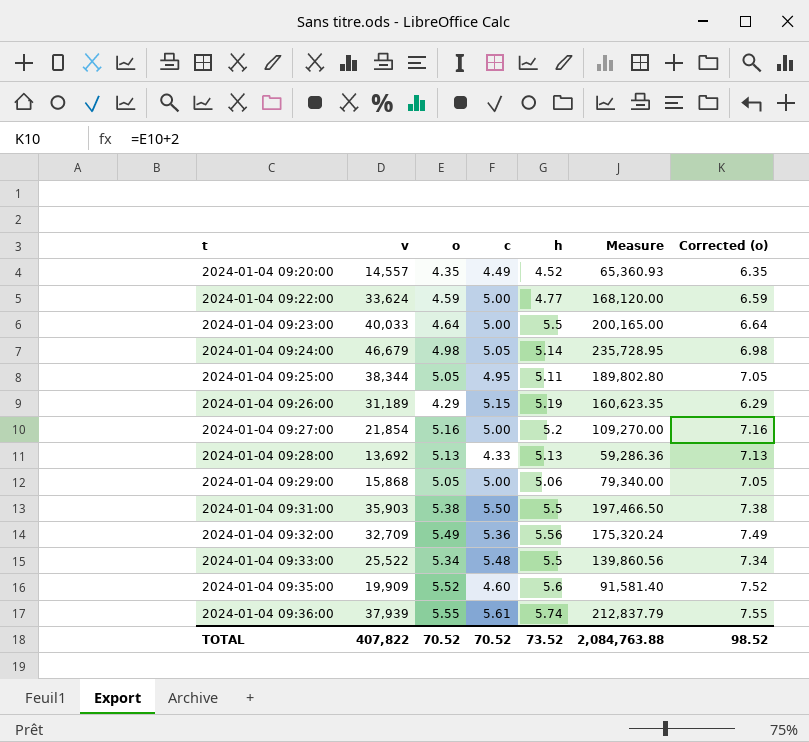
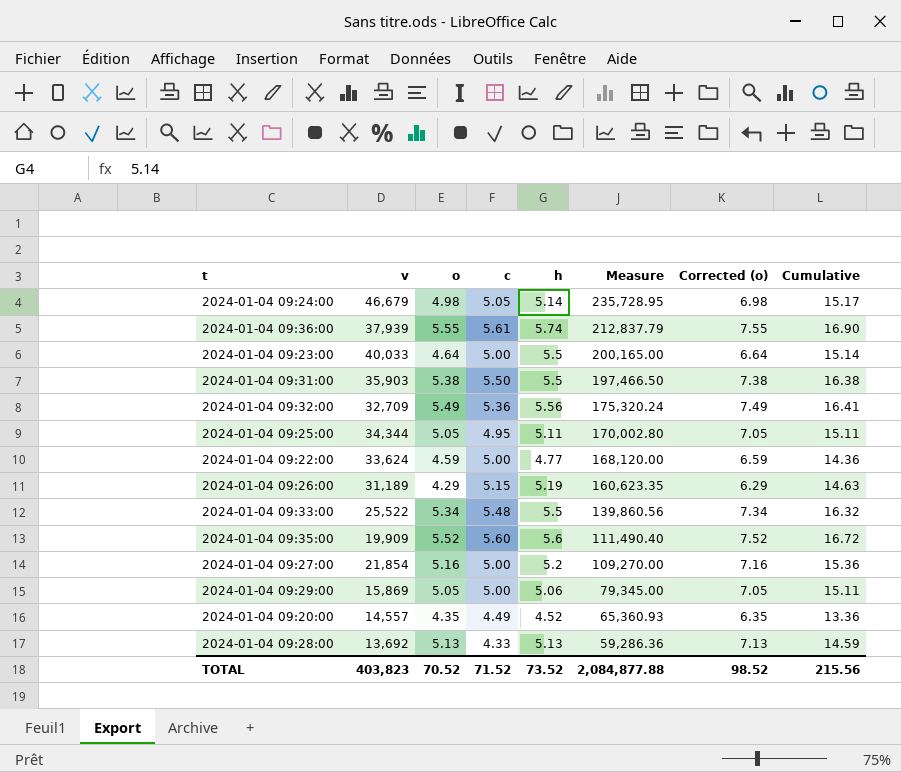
row order: t ascending -> Measure descending
column Cumulative | formula: none -> [o] + [c] + [h]
2024-01-04 09:25:00 | v: 38,344 -> 34,344
2024-01-04 09:25:00 | Measure: 189,802.80 -> 170,002.80
2024-01-04 09:35:00 | c: 4.60 -> 5.60
2024-01-04 09:35:00 | Measure: 91,581.40 -> 111,490.40
2024-01-04 09:29:00 | v: 15,868 -> 15,869
2024-01-04 09:29:00 | Measure: 79,340.00 -> 79,345.00
TOTAL | v: 407,822 -> 403,823
TOTAL | c: 70.52 -> 71.52
TOTAL | Measure: 2,084,763.88 -> 2,084,877.88

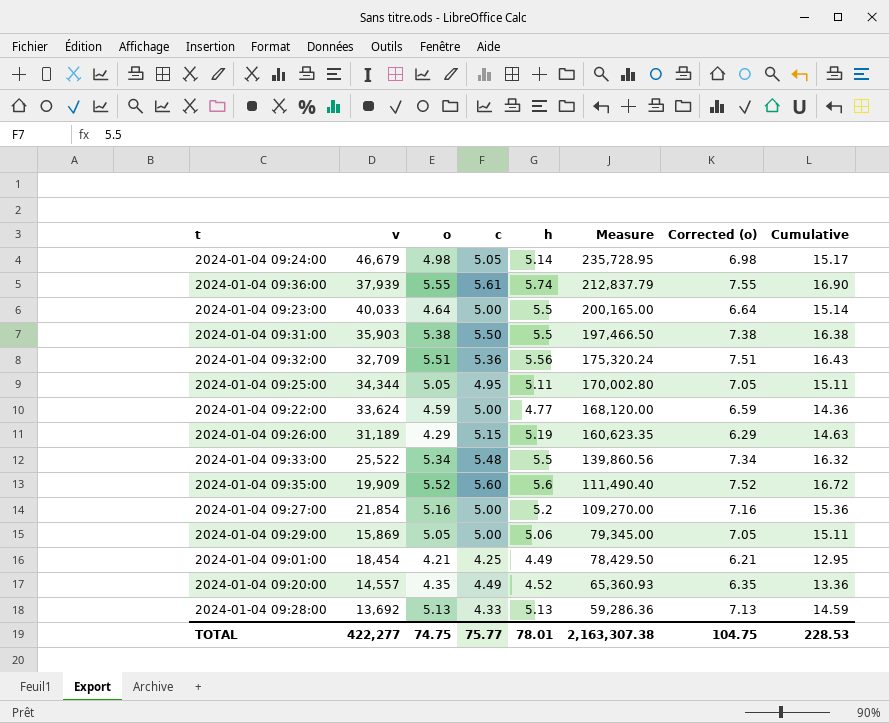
2024-01-04 09:32:00 | o: 5.49 -> 5.51
2024-01-04 09:32:00 | Corrected (o): 7.49 -> 7.51
2024-01-04 09:32:00 | Cumulative: 16.41 -> 16.43
row 2024-01-04 09:01:00: none -> 18,454 | 4.21 | 4.25 | 4.49 | 78,429.50 | 6.21 | 12.95
TOTAL | v: 403,823 -> 422,277
TOTAL | o: 70.52 -> 74.75
TOTAL | c: 71.52 -> 75.77
TOTAL | h: 73.52 -> 78.01
TOTAL | Measure: 2,084,877.88 -> 2,163,307.38
TOTAL | Corrected (o): 98.52 -> 104.75
TOTAL | Cumulative: 215.56 -> 228.53

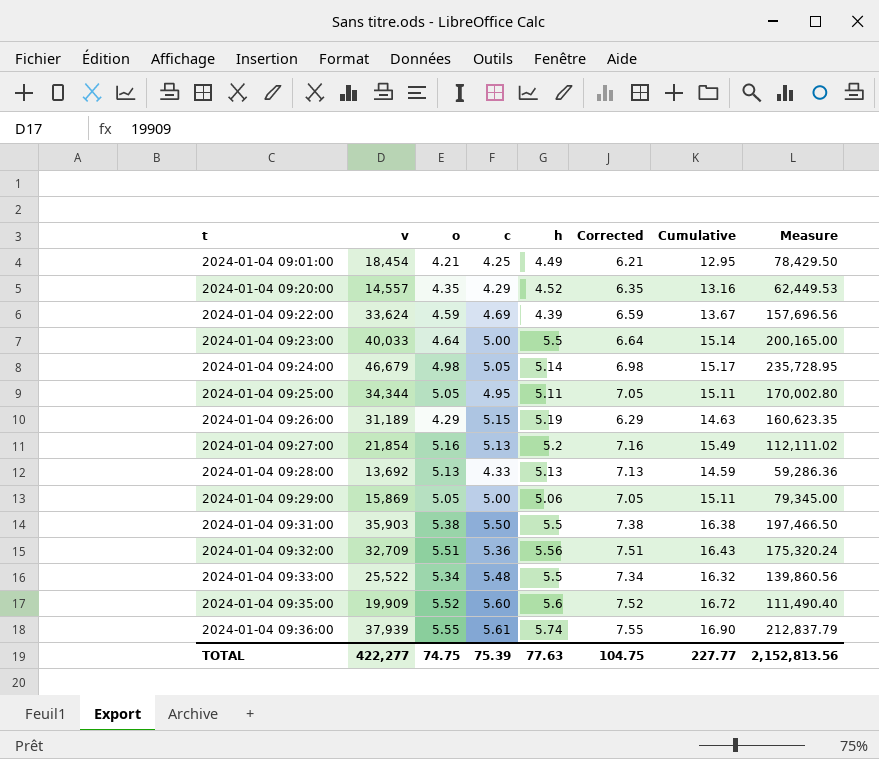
row order: Measure descending -> t ascending
column name: Corrected (o) -> Corrected
column Measure | position: 6 -> 8
2024-01-04 09:20:00 | c: 4.49 -> 4.29
2024-01-04 09:20:00 | Cumulative: 13.36 -> 13.16
2024-01-04 09:20:00 | Measure: 65,360.93 -> 62,449.53
2024-01-04 09:22:00 | c: 5.00 -> 4.69
2024-01-04 09:22:00 | h: 4.77 -> 4.39
2024-01-04 09:22:00 | Cumulative: 14.36 -> 13.67
2024-01-04 09:22:00 | Measure: 168,120.00 -> 157,696.56
2024-01-04 09:27:00 | c: 5.00 -> 5.13
2024-01-04 09:27:00 | Cumulative: 15.36 -> 15.49
2024-01-04 09:27:00 | Measure: 109,270.00 -> 112,111.02
TOTAL | c: 75.77 -> 75.39
TOTAL | h: 78.01 -> 77.63
TOTAL | Cumulative: 228.53 -> 227.77
TOTAL | Measure: 2,163,307.38 -> 2,152,813.56

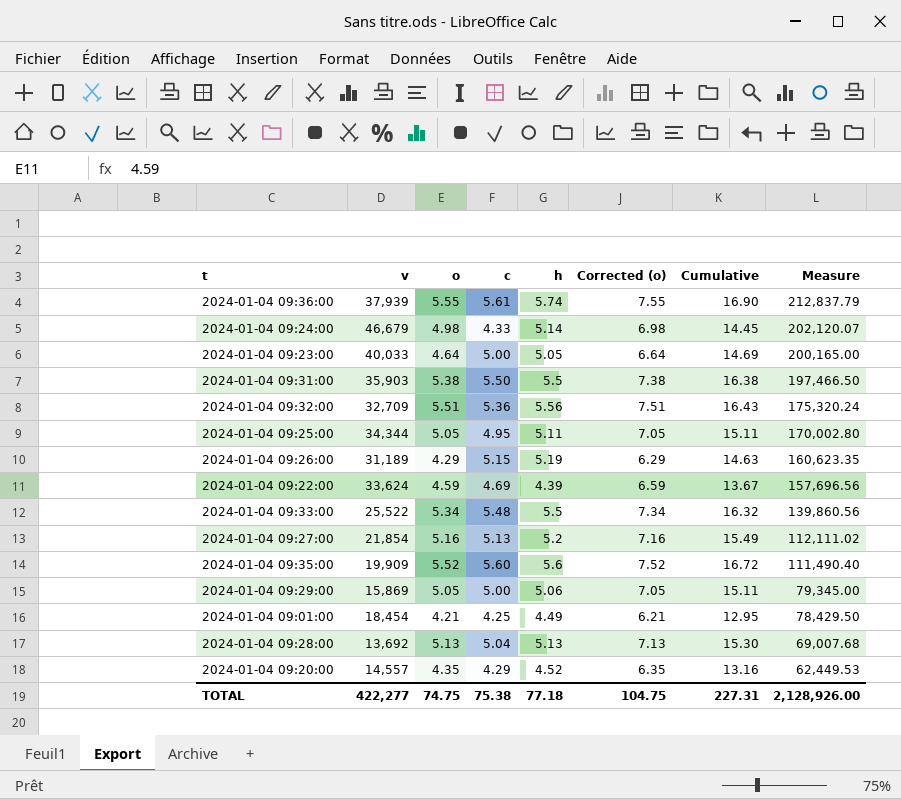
row order: t ascending -> Measure descending
column name: Corrected -> Corrected (o)
2024-01-04 09:24:00 | c: 5.05 -> 4.33
2024-01-04 09:24:00 | Cumulative: 15.17 -> 14.45
2024-01-04 09:24:00 | Measure: 235,728.95 -> 202,120.07
2024-01-04 09:23:00 | h: 5.5 -> 5.05
2024-01-04 09:23:00 | Cumulative: 15.14 -> 14.69
2024-01-04 09:28:00 | c: 4.33 -> 5.04
2024-01-04 09:28:00 | Cumulative: 14.59 -> 15.30
2024-01-04 09:28:00 | Measure: 59,286.36 -> 69,007.68
TOTAL | c: 75.39 -> 75.38
TOTAL | h: 77.63 -> 77.18
TOTAL | Cumulative: 227.77 -> 227.31
TOTAL | Measure: 2,152,813.56 -> 2,128,926.00

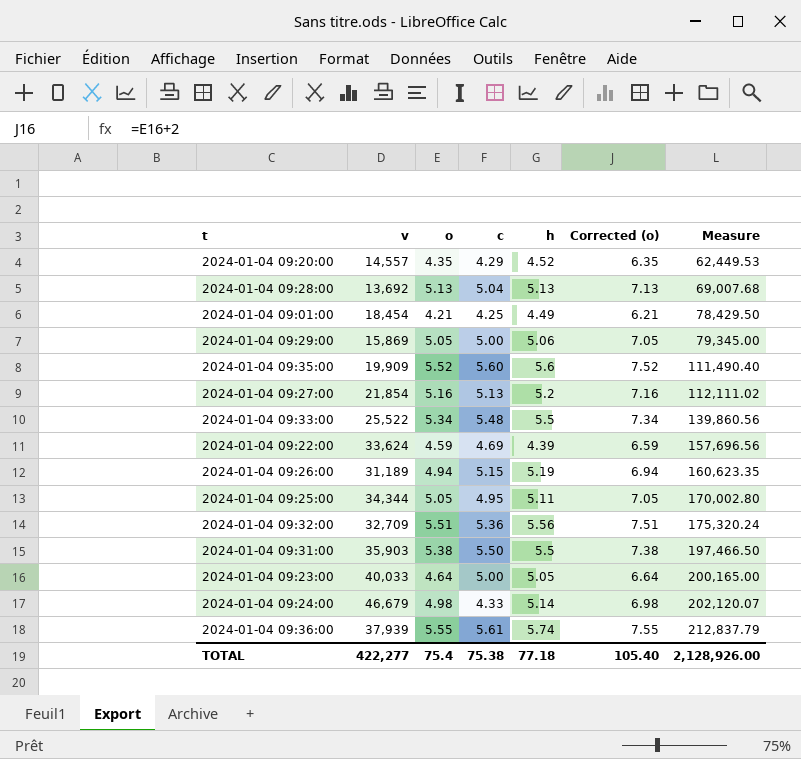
row order: Measure descending -> Measure ascending
column Cumulative | formula: [o] + [c] + [h] -> none
2024-01-04 09:26:00 | o: 4.29 -> 4.94
2024-01-04 09:26:00 | Corrected (o): 6.29 -> 6.94
TOTAL | o: 74.75 -> 75.4
TOTAL | Corrected (o): 104.75 -> 105.40

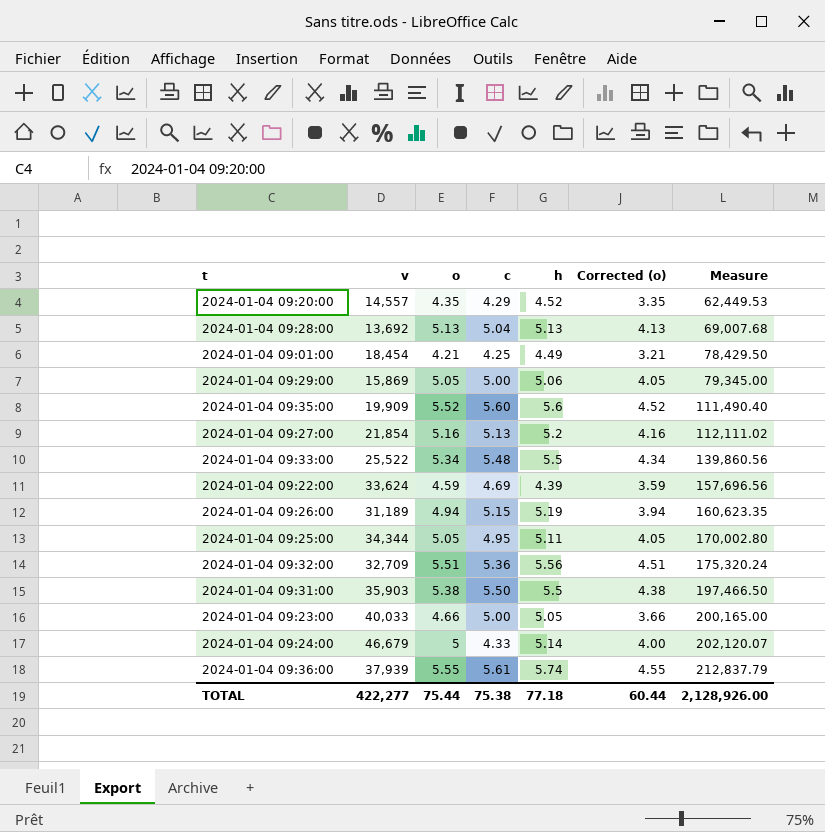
column Corrected (o) | formula: [o] + 2 -> [o] - 1
2024-01-04 09:23:00 | o: 4.64 -> 4.66
2024-01-04 09:24:00 | o: 4.98 -> 5
TOTAL | o: 75.4 -> 75.44
TOTAL | Corrected (o): 105.40 -> 60.44

